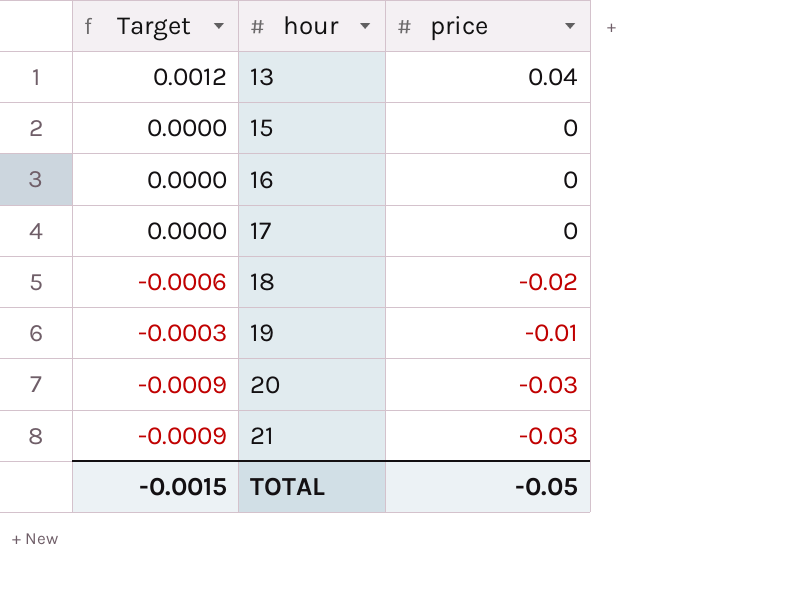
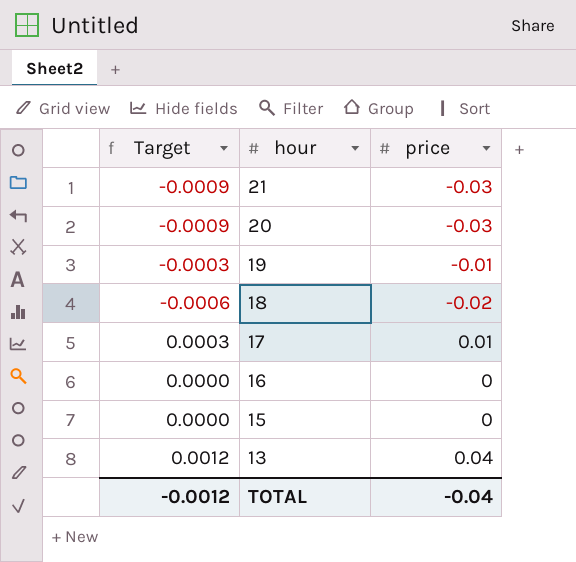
row order: hour ascending -> hour descending
17 | Target: 0.0000 -> 0.0003
17 | price: 0 -> 0.01
TOTAL | Target: -0.0015 -> -0.0012
TOTAL | price: -0.05 -> -0.04

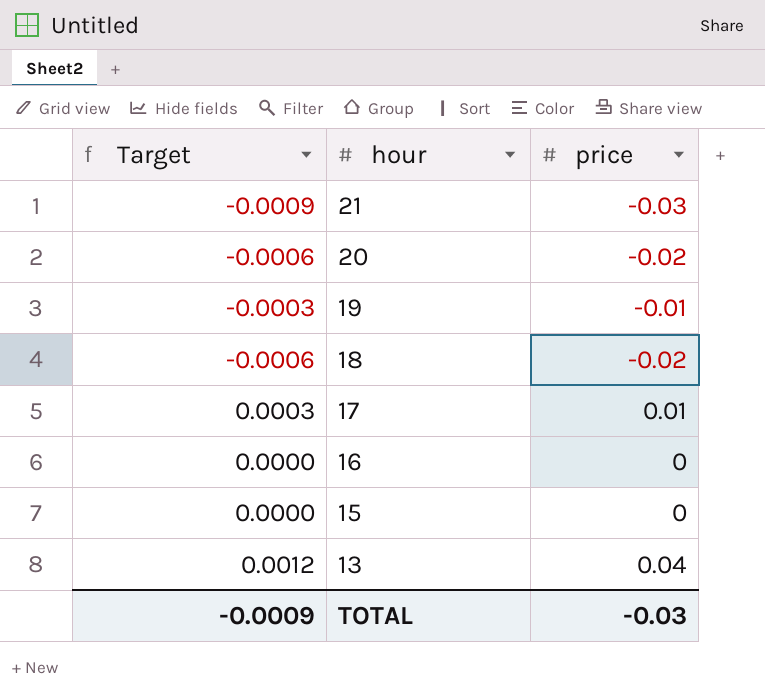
20 | Target: -0.0009 -> -0.0006
20 | price: -0.03 -> -0.02
TOTAL | Target: -0.0012 -> -0.0009
TOTAL | price: -0.04 -> -0.03

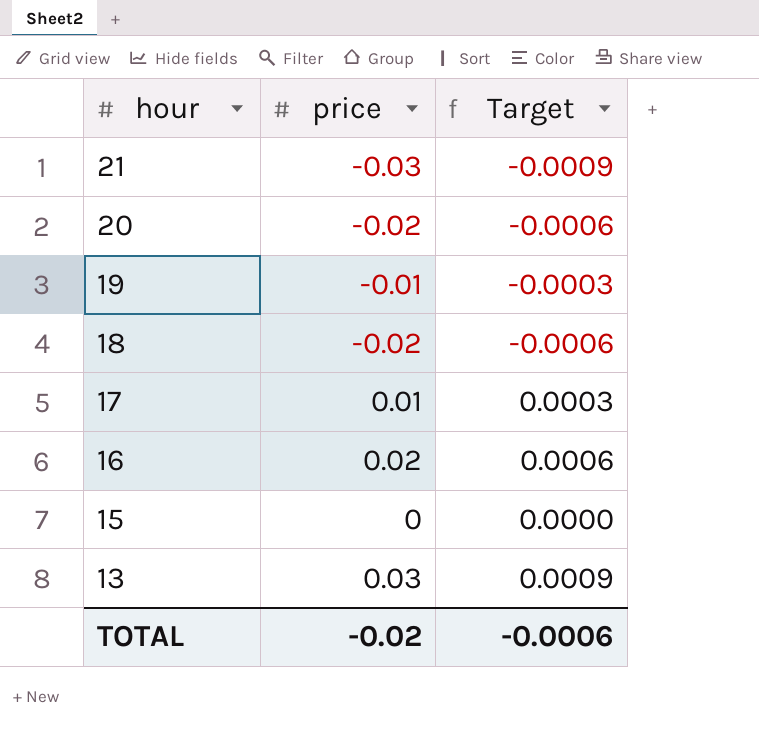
column Target | position: 1 -> 3
16 | price: 0 -> 0.02
16 | Target: 0.0000 -> 0.0006
13 | price: 0.04 -> 0.03
13 | Target: 0.0012 -> 0.0009
TOTAL | price: -0.03 -> -0.02
TOTAL | Target: -0.0009 -> -0.0006

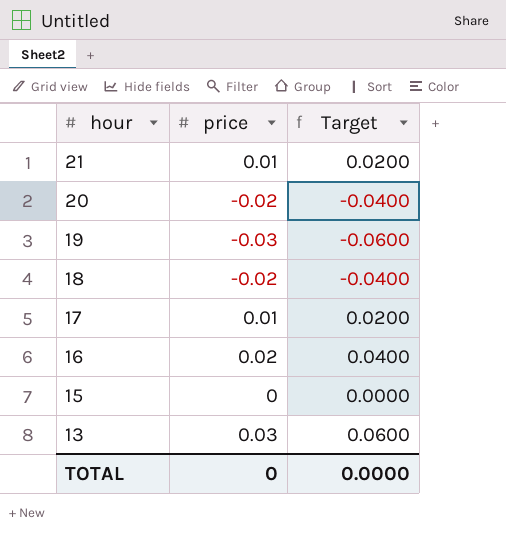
column Target | formula: [price] * 0.03 -> [price] * 2
21 | price: -0.03 -> 0.01
19 | price: -0.01 -> -0.03
TOTAL | price: -0.02 -> 0
TOTAL | Target: -0.0006 -> 0.0000

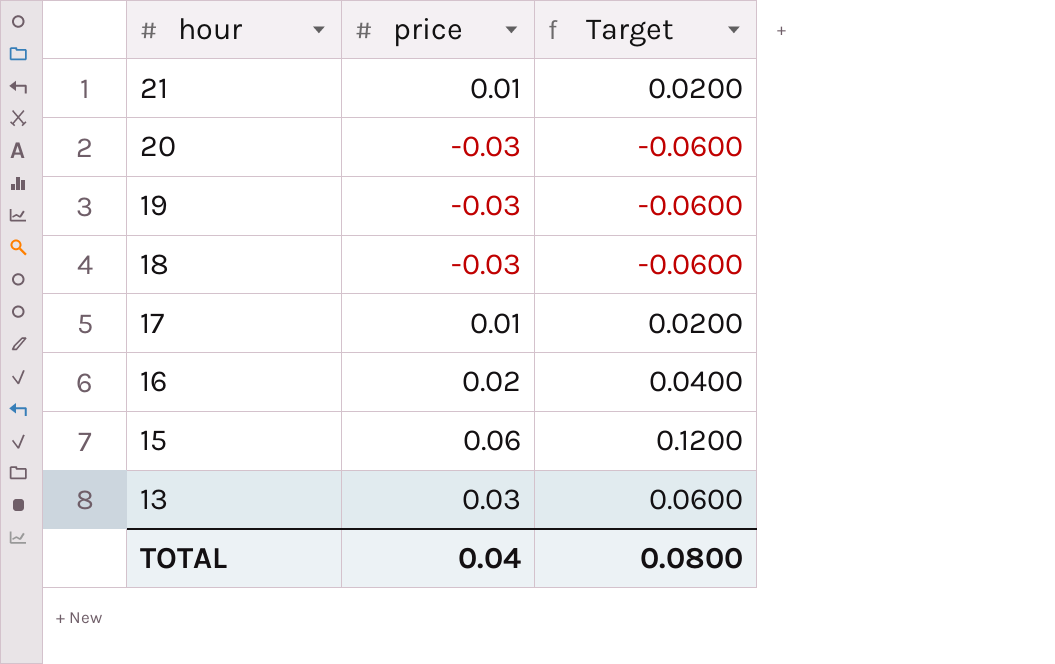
20 | price: -0.02 -> -0.03
20 | Target: -0.0400 -> -0.0600
18 | price: -0.02 -> -0.03
18 | Target: -0.0400 -> -0.0600
15 | price: 0 -> 0.06
15 | Target: 0.0000 -> 0.1200
TOTAL | price: 0 -> 0.04
TOTAL | Target: 0.0000 -> 0.0800

